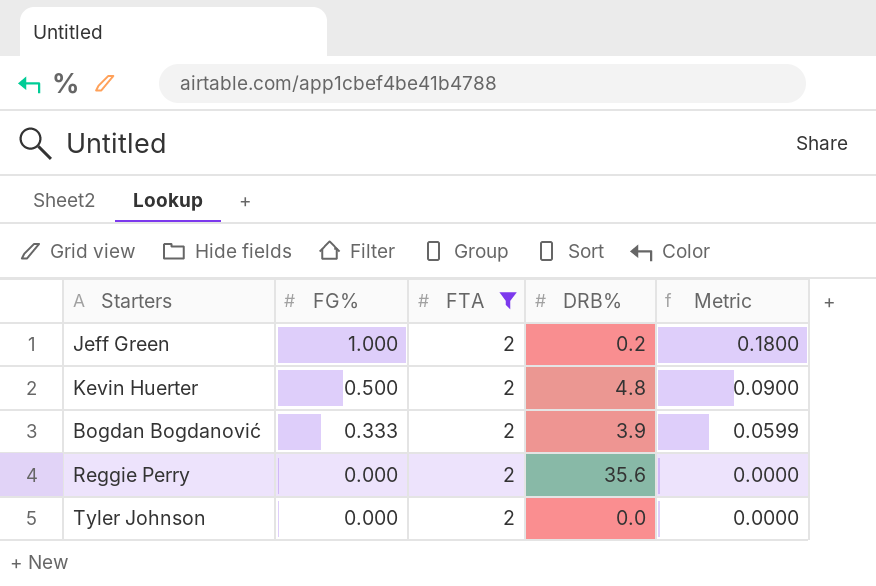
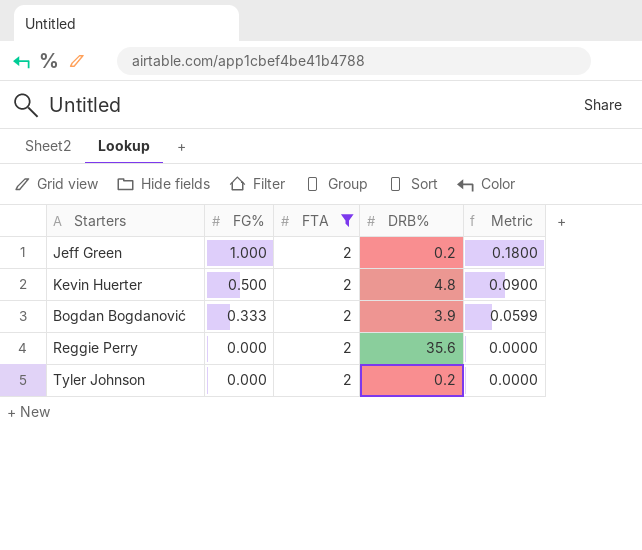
Tyler Johnson | DRB%: 0.0 -> 0.2

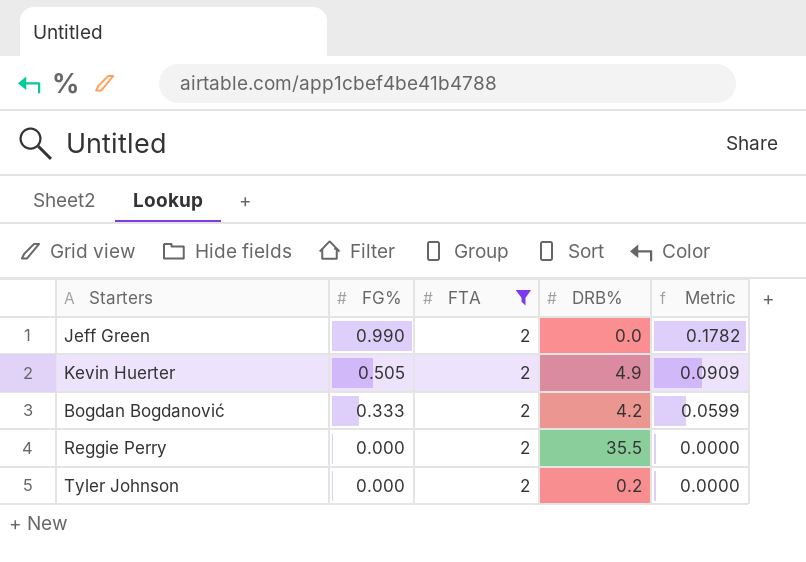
Jeff Green | FG%: 1.000 -> 0.990
Jeff Green | DRB%: 0.2 -> 0.0
Jeff Green | Metric: 0.1800 -> 0.1782
Kevin Huerter | FG%: 0.500 -> 0.505
Kevin Huerter | DRB%: 4.8 -> 4.9
Kevin Huerter | Metric: 0.0900 -> 0.0909
Bogdan Bogdanović | DRB%: 3.9 -> 4.2
Reggie Perry | DRB%: 35.6 -> 35.5

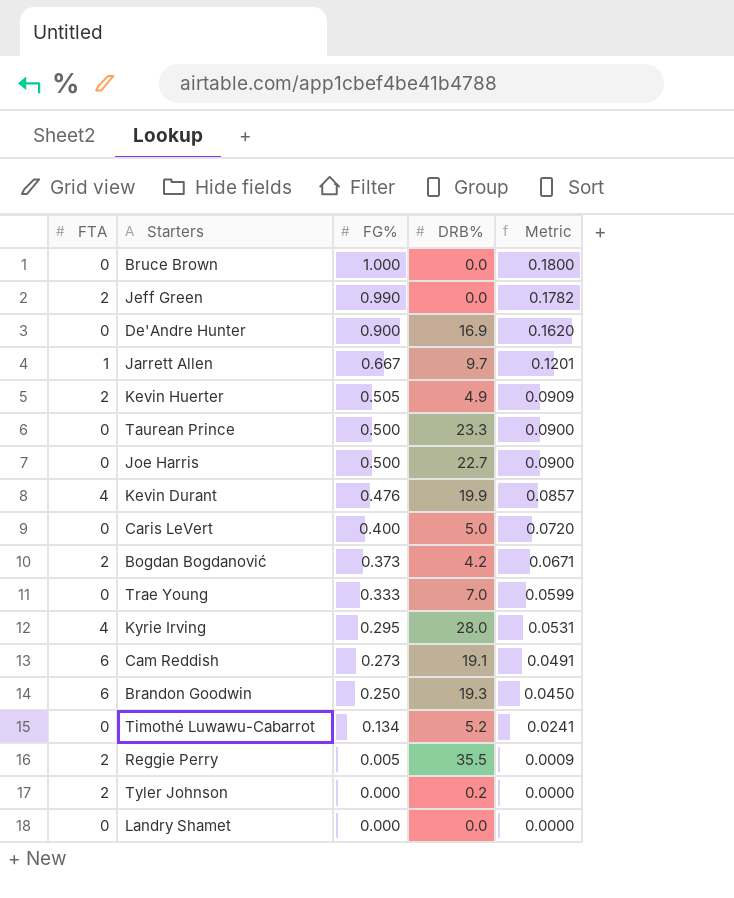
filter: FTA = 2 -> none
column FTA | position: 3 -> 1
Bogdan Bogdanović | FG%: 0.333 -> 0.373
Bogdan Bogdanović | Metric: 0.0599 -> 0.0671
Reggie Perry | FG%: 0.000 -> 0.005
Reggie Perry | Metric: 0.0000 -> 0.0009

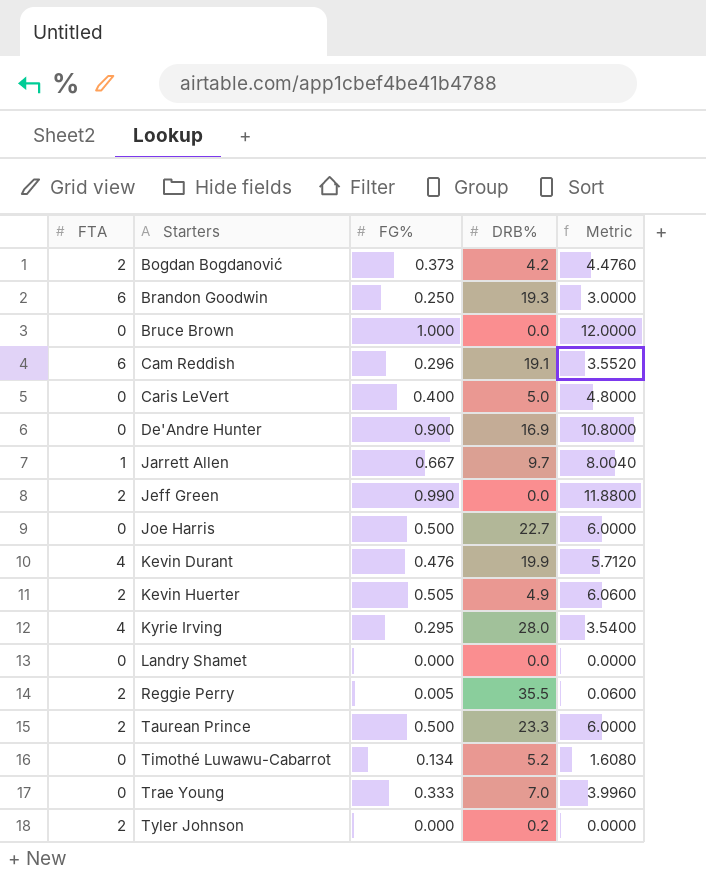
row order: FG% descending -> Starters ascending
column Metric | formula: [FG%] * 0.18 -> [FG%] * 12
Cam Reddish | FG%: 0.273 -> 0.296
Taurean Prince | FTA: 0 -> 2

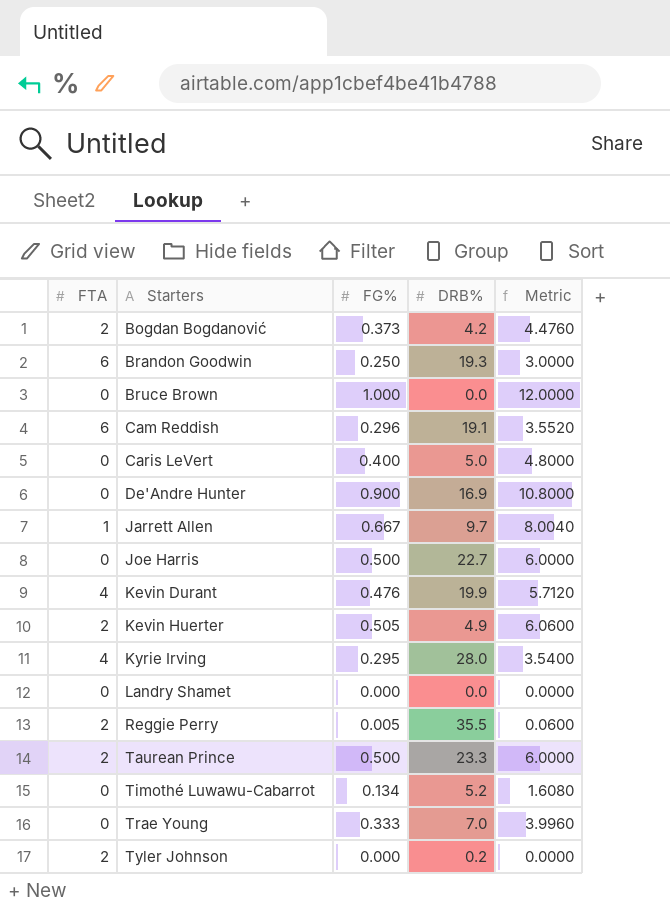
row Jeff Green: 2 | 0.990 | 0.0 | 11.8800 -> none

